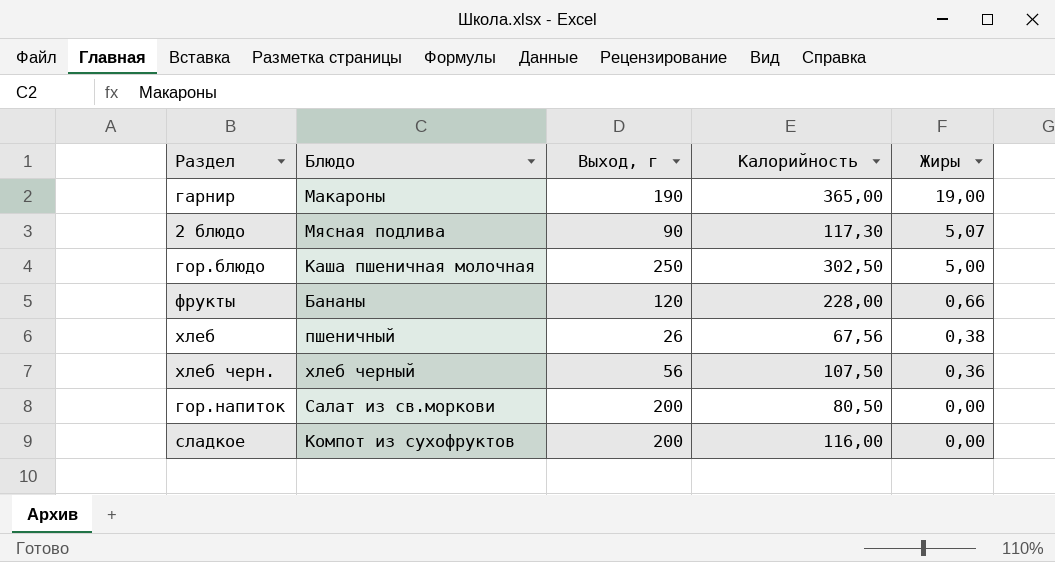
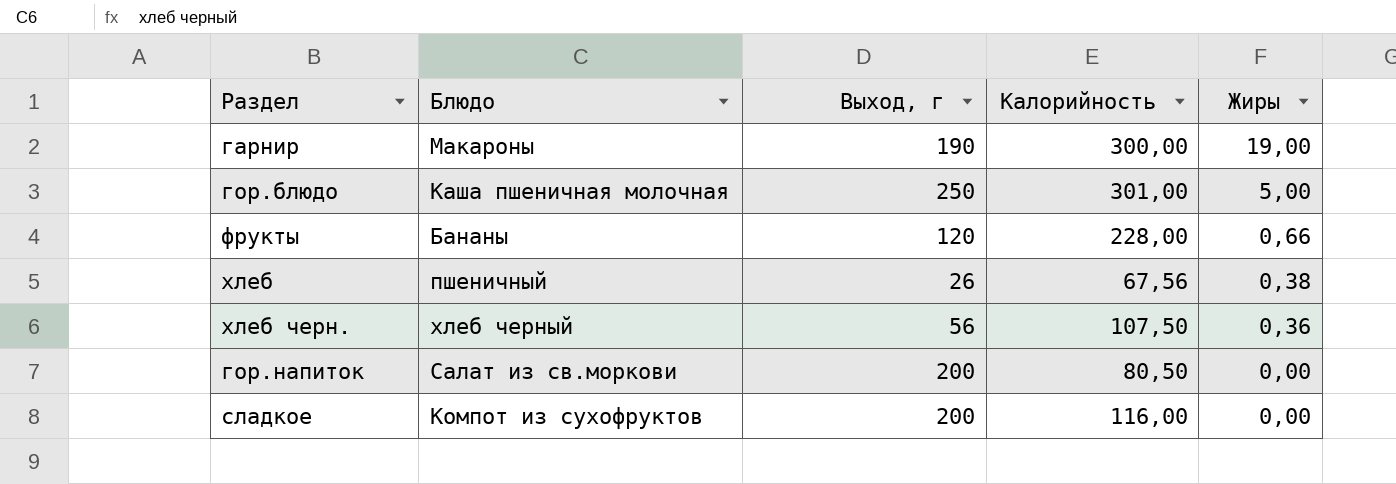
row 2 блюдо: Мясная подлива | 90 | 117,30 | 5,07 -> none
гарнир | Калорийность: 365,00 -> 300,00
гор.блюдо | Калорийность: 302,50 -> 301,00

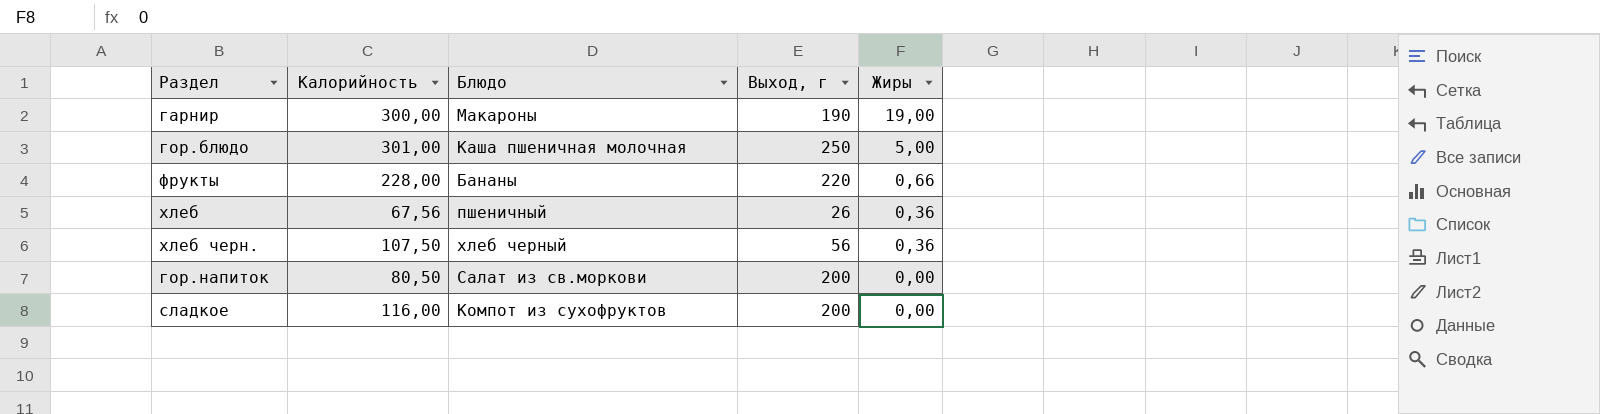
column Калорийность | position: 4 -> 2
фрукты | Выход, г: 120 -> 220
хлеб | Жиры: 0,38 -> 0,36

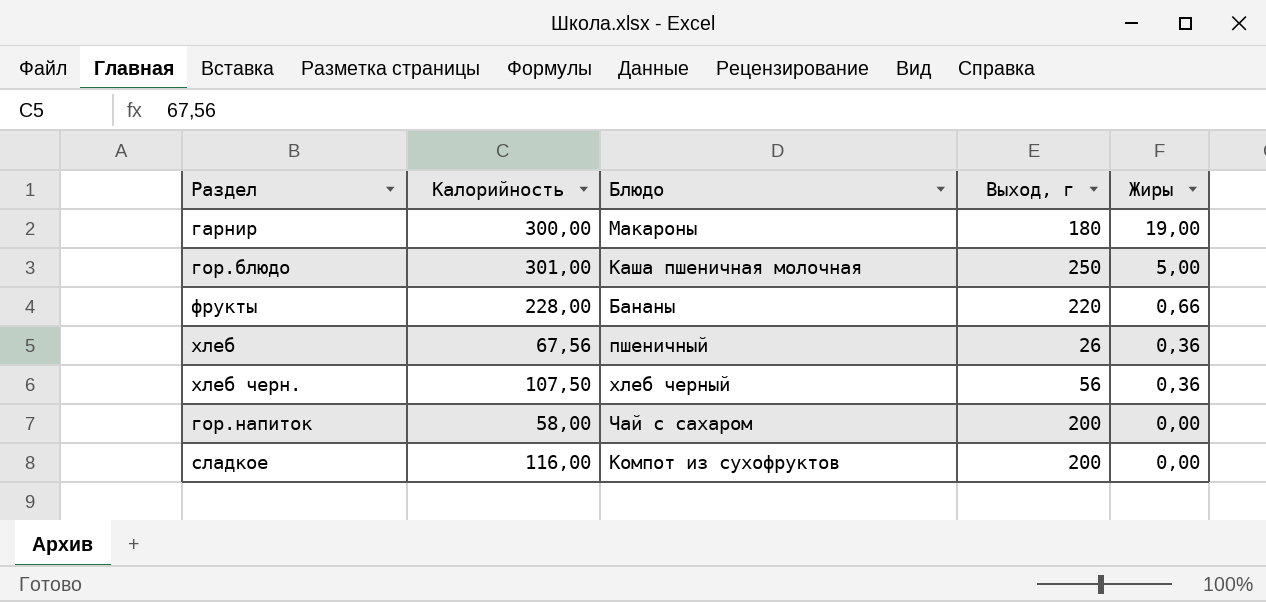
гарнир | Выход, г: 190 -> 180
гор.напиток | Калорийность: 80,50 -> 58,00
гор.напиток | Блюдо: Салат из св.моркови -> Чай с сахаром

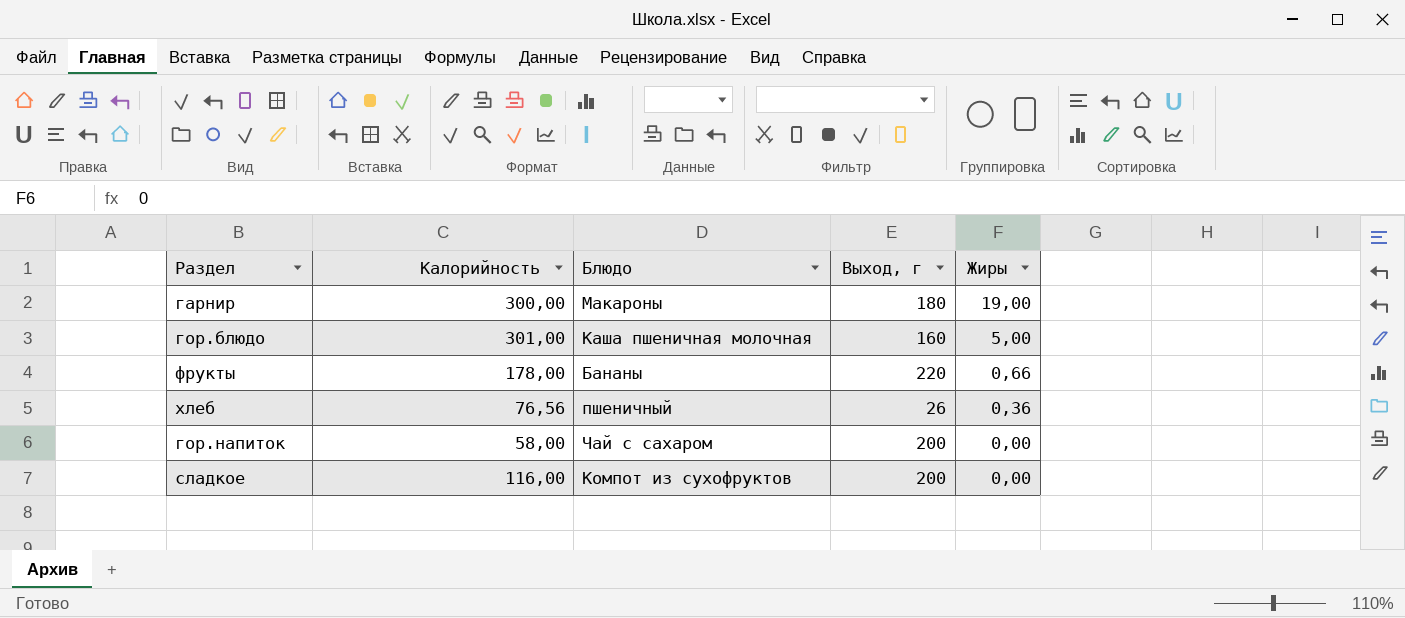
row хлеб черн.: 107,50 | хлеб черный | 56 | 0,36 -> none
гор.блюдо | Выход, г: 250 -> 160
фрукты | Калорийность: 228,00 -> 178,00
хлеб | Калорийность: 67,56 -> 76,56

